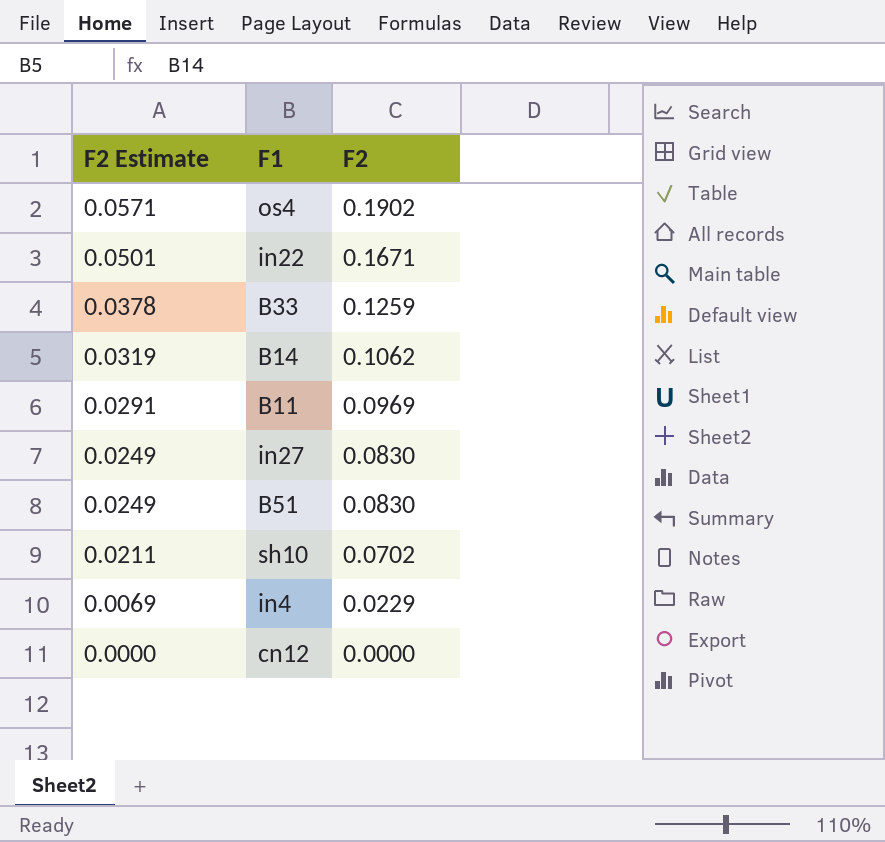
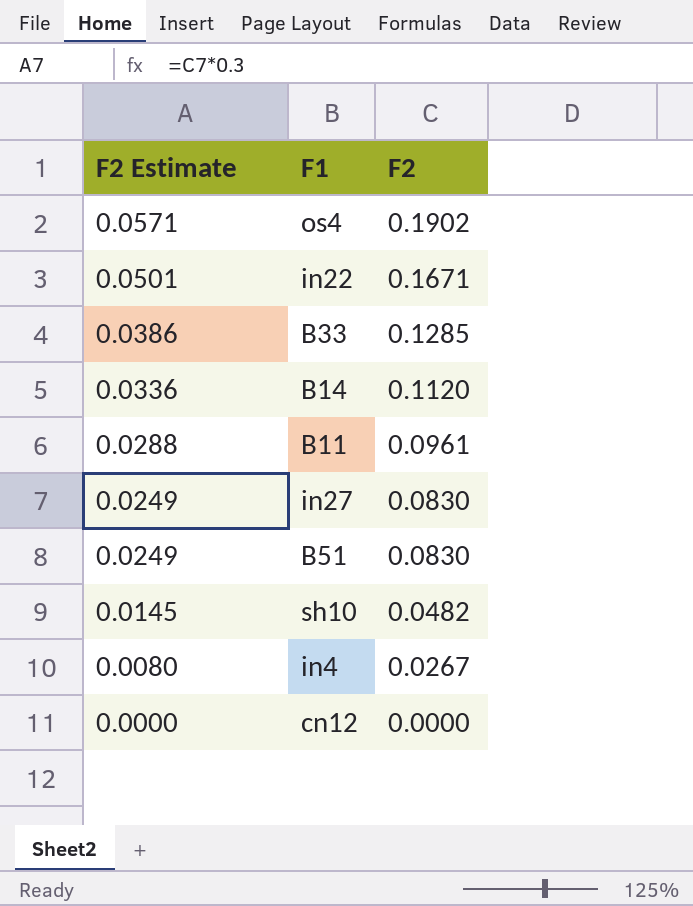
B33 | F2 Estimate: 0.0378 -> 0.0386
B33 | F2: 0.1259 -> 0.1285
B14 | F2 Estimate: 0.0319 -> 0.0336
B14 | F2: 0.1062 -> 0.1120
B11 | F2 Estimate: 0.0291 -> 0.0288
B11 | F2: 0.0969 -> 0.0961
sh10 | F2 Estimate: 0.0211 -> 0.0145
sh10 | F2: 0.0702 -> 0.0482
in4 | F2 Estimate: 0.0069 -> 0.0080
in4 | F2: 0.0229 -> 0.0267

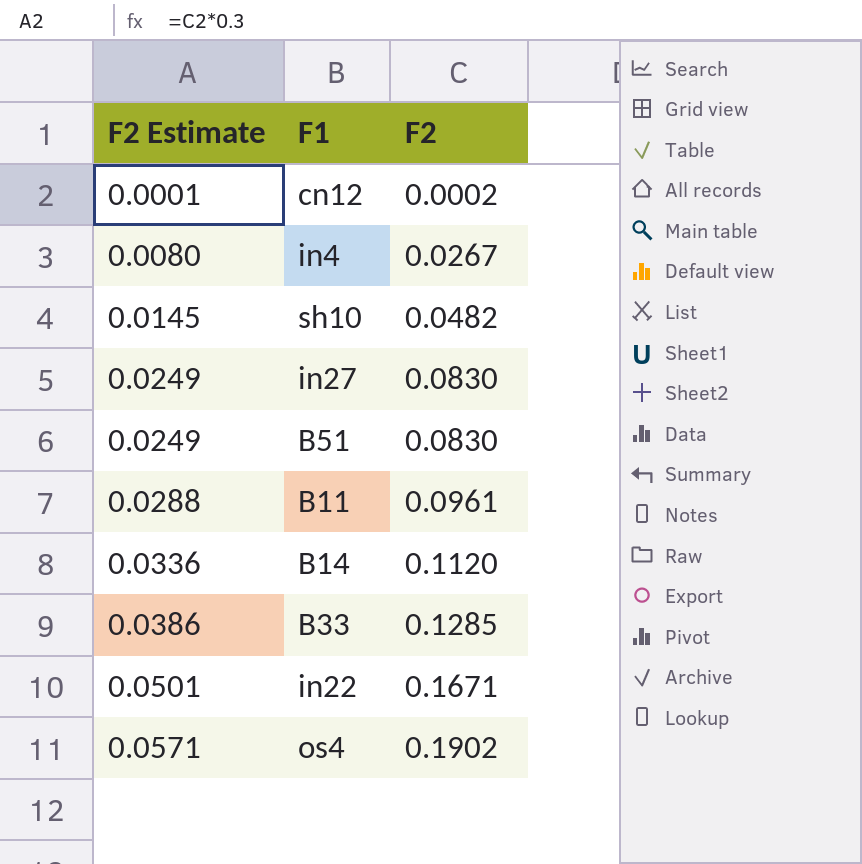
row order: F2 Estimate descending -> F2 Estimate ascending
cn12 | F2 Estimate: 0.0000 -> 0.0001
cn12 | F2: 0.0000 -> 0.0002

